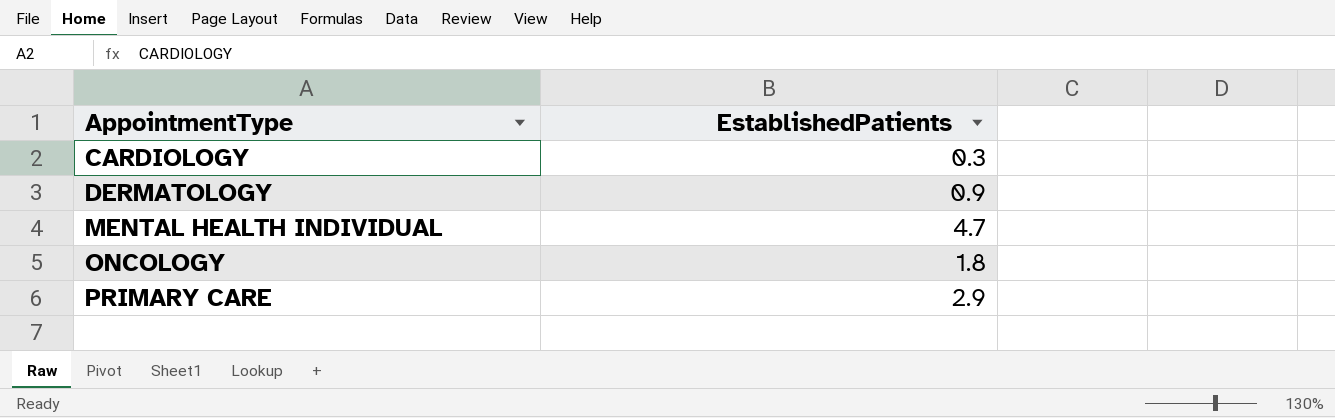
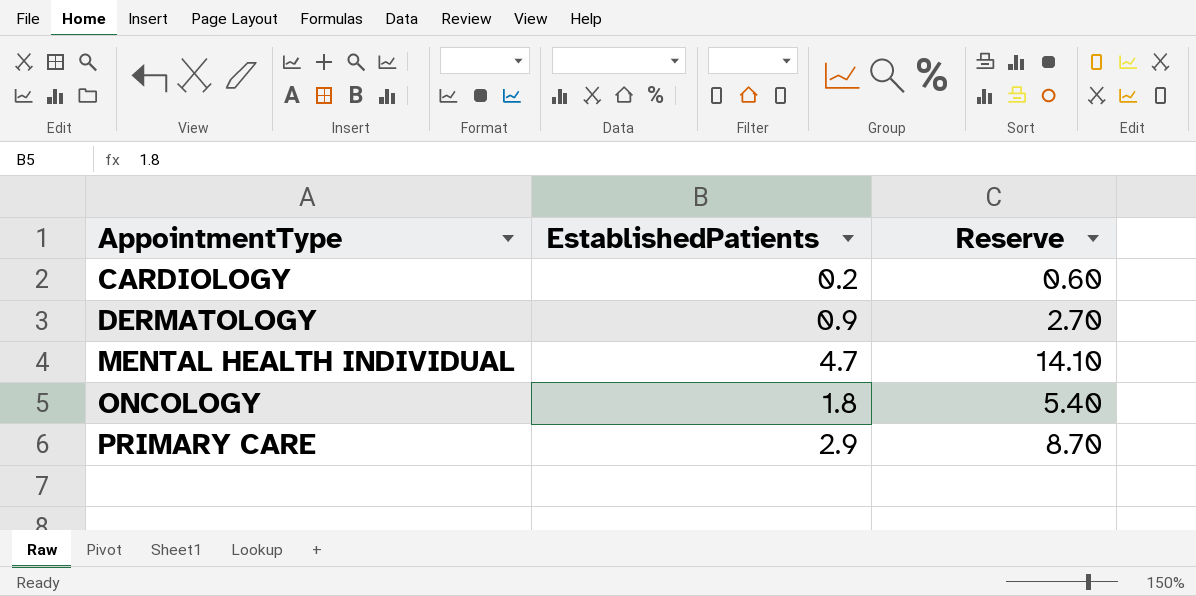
column Reserve | formula: none -> [EstablishedPatients] * 3
CARDIOLOGY | EstablishedPatients: 0.3 -> 0.2

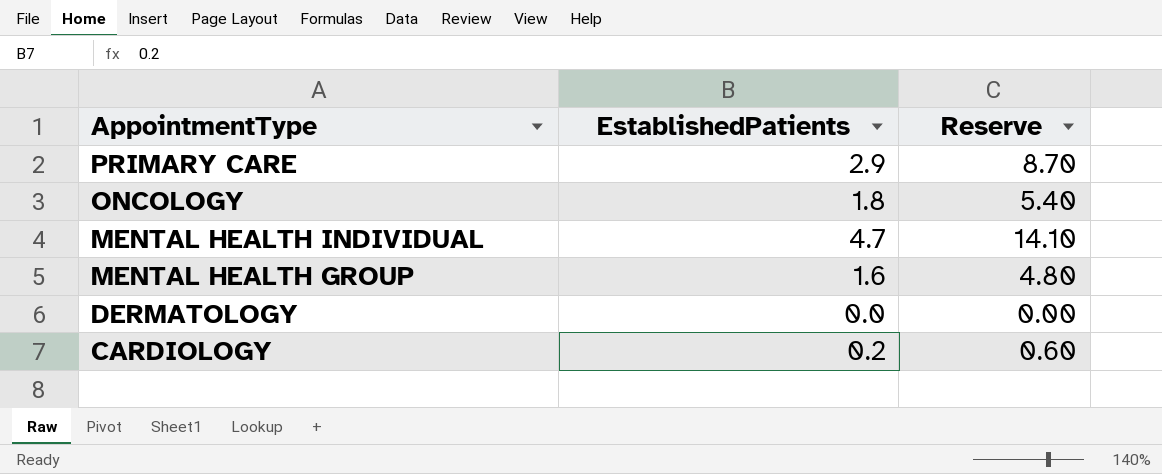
row order: AppointmentType ascending -> AppointmentType descending
row MENTAL HEALTH GROUP: none -> 1.6 | 4.80
DERMATOLOGY | EstablishedPatients: 0.9 -> 0.0
DERMATOLOGY | Reserve: 2.70 -> 0.00

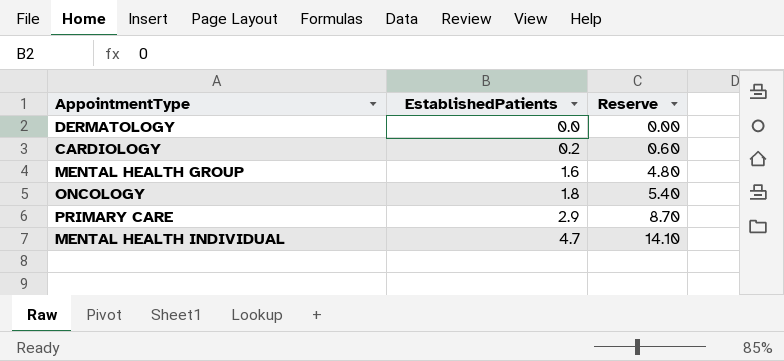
row order: AppointmentType descending -> EstablishedPatients ascending

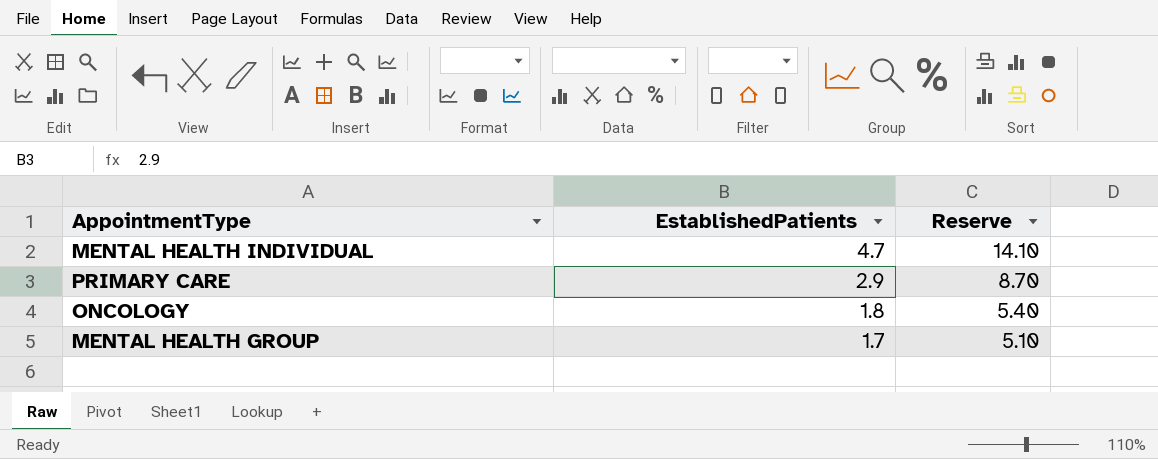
row order: EstablishedPatients ascending -> EstablishedPatients descending
row DERMATOLOGY: 0.0 | 0.00 -> none
row CARDIOLOGY: 0.2 | 0.60 -> none
MENTAL HEALTH GROUP | EstablishedPatients: 1.6 -> 1.7
MENTAL HEALTH GROUP | Reserve: 4.80 -> 5.10

